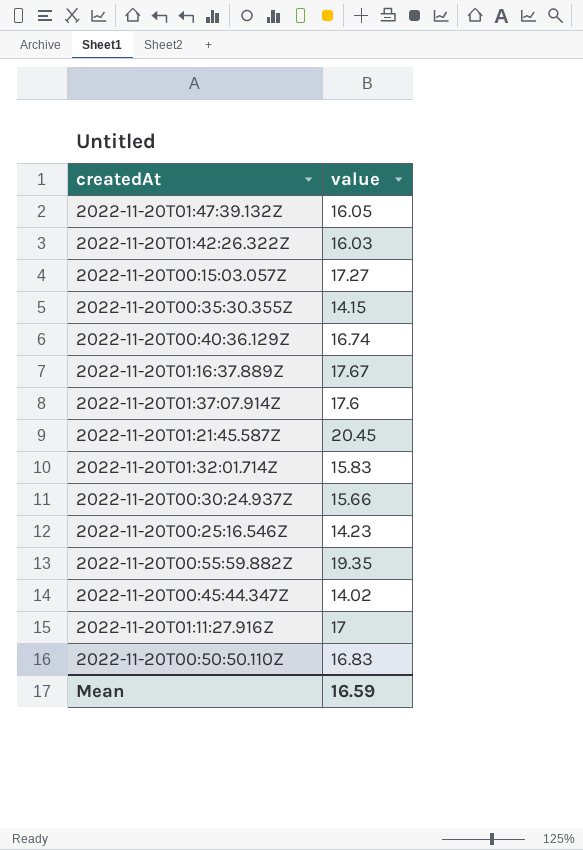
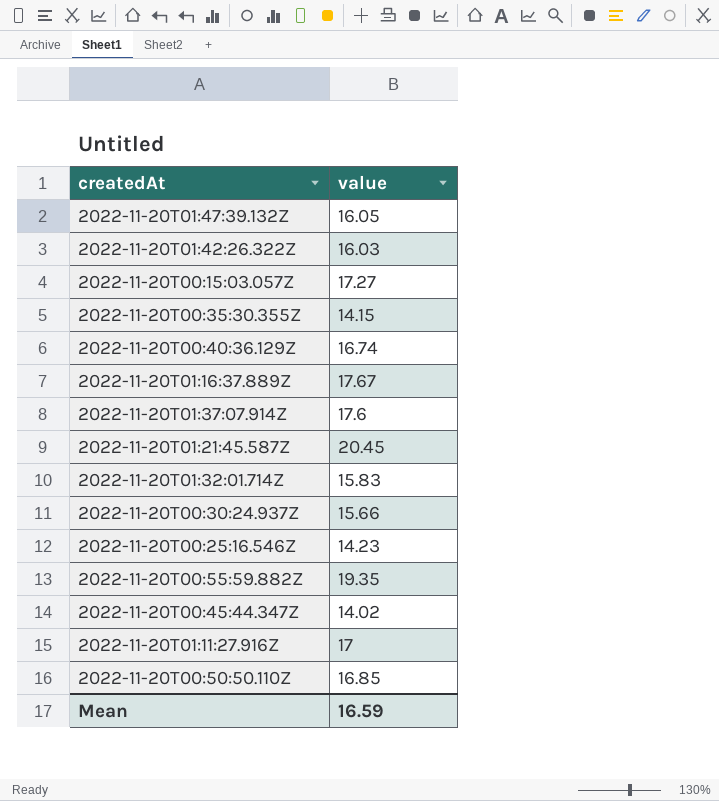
2022-11-20T00:50:50.110Z | value: 16.83 -> 16.85

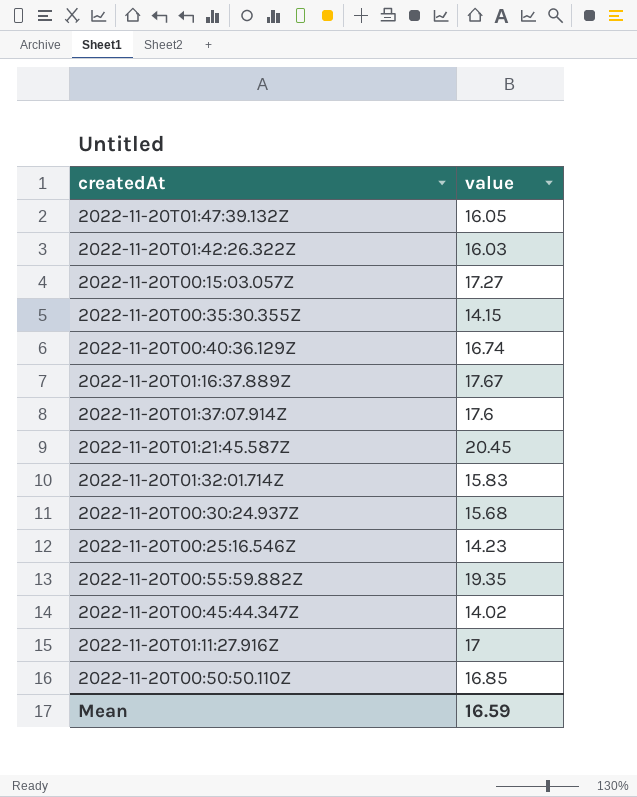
2022-11-20T00:30:24.937Z | value: 15.66 -> 15.68

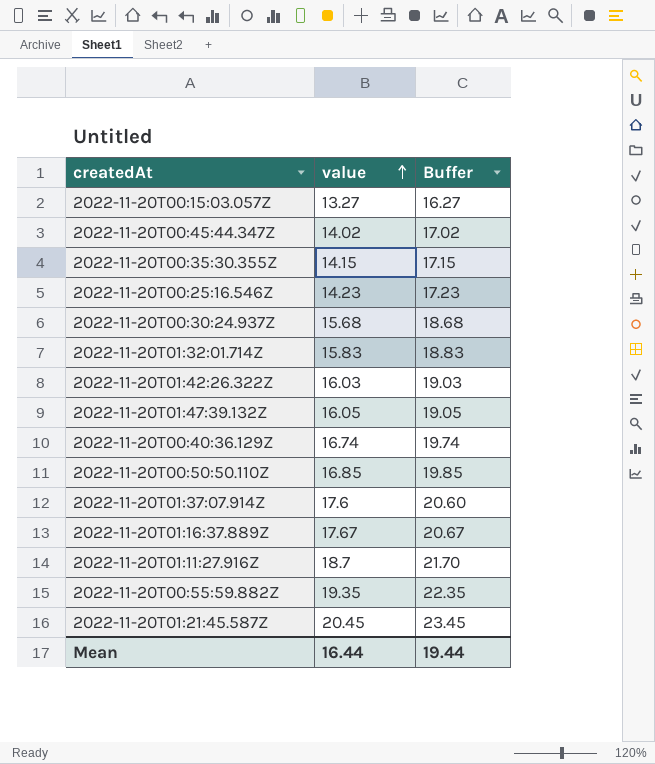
row order: none -> value ascending
column Buffer | formula: none -> [value] + 3
2022-11-20T00:15:03.057Z | value: 17.27 -> 13.27
2022-11-20T01:11:27.916Z | value: 17 -> 18.7
Mean | value: 16.59 -> 16.44

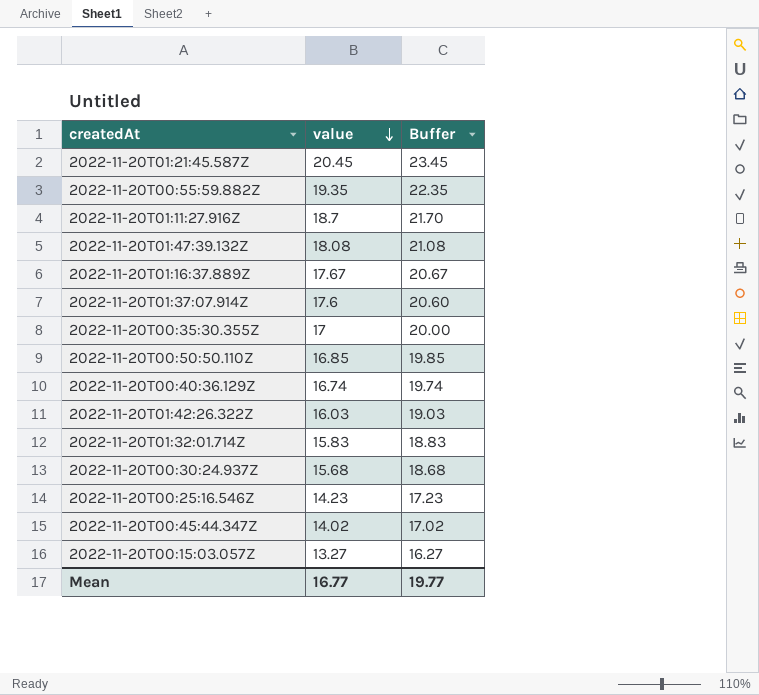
row order: value ascending -> value descending
2022-11-20T01:47:39.132Z | value: 16.05 -> 18.08
2022-11-20T01:47:39.132Z | Buffer: 19.05 -> 21.08
2022-11-20T00:35:30.355Z | value: 14.15 -> 17
2022-11-20T00:35:30.355Z | Buffer: 17.15 -> 20.00
Mean | value: 16.44 -> 16.77
Mean | Buffer: 19.44 -> 19.77

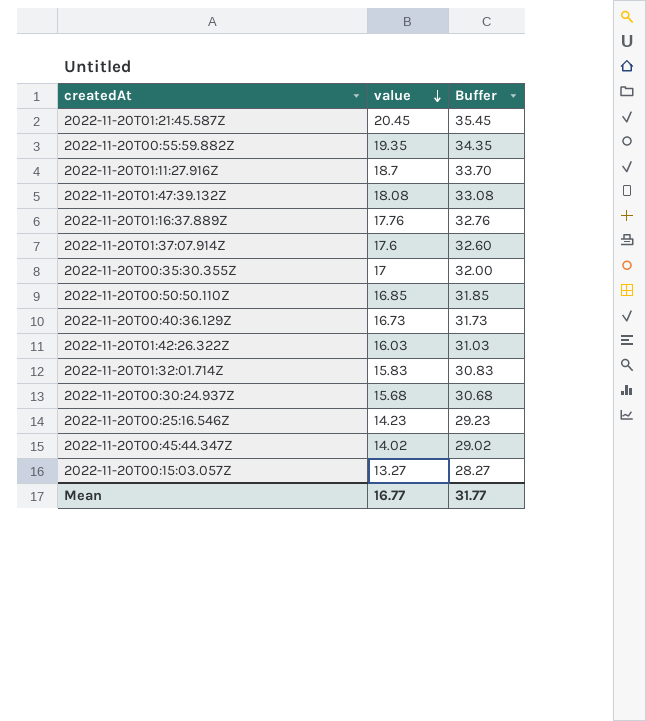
column Buffer | formula: [value] + 3 -> [value] + 15
2022-11-20T01:16:37.889Z | value: 17.67 -> 17.76
2022-11-20T00:40:36.129Z | value: 16.74 -> 16.73
Mean | Buffer: 19.77 -> 31.77

